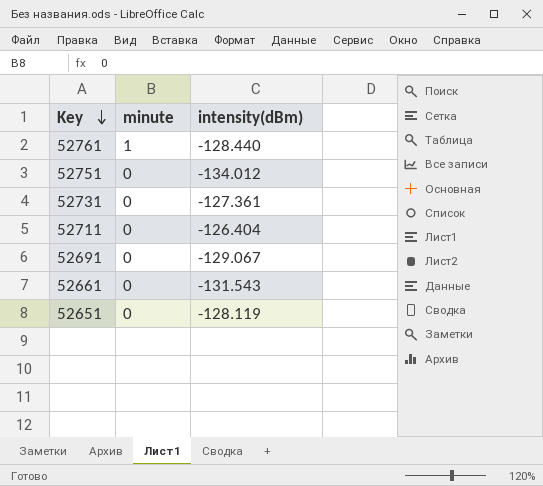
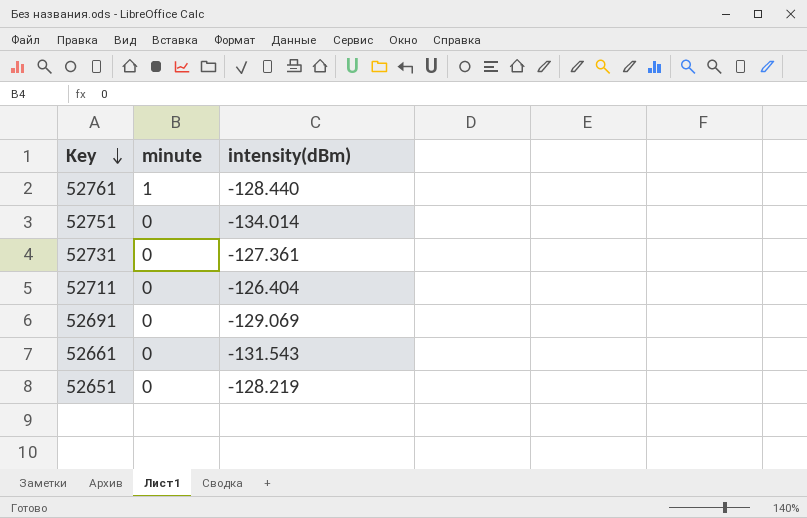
52751 | intensity(dBm): -134.012 -> -134.014
52691 | intensity(dBm): -129.067 -> -129.069
52651 | intensity(dBm): -128.119 -> -128.219

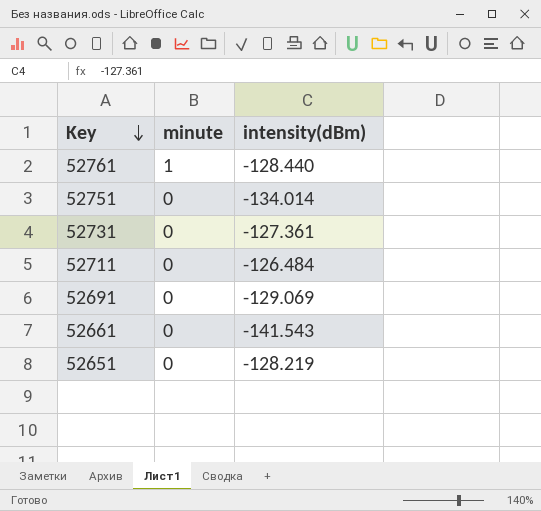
52711 | intensity(dBm): -126.404 -> -126.484
52661 | intensity(dBm): -131.543 -> -141.543

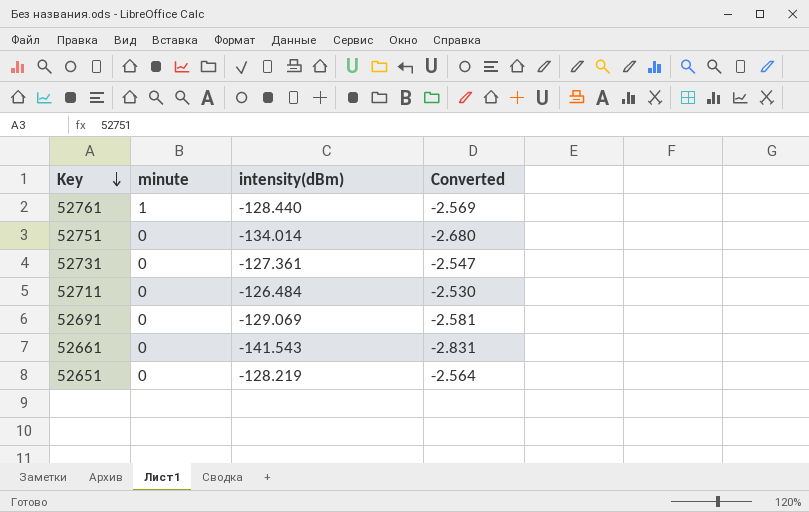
column Converted | formula: none -> [intensity(dBm)] * 0.02

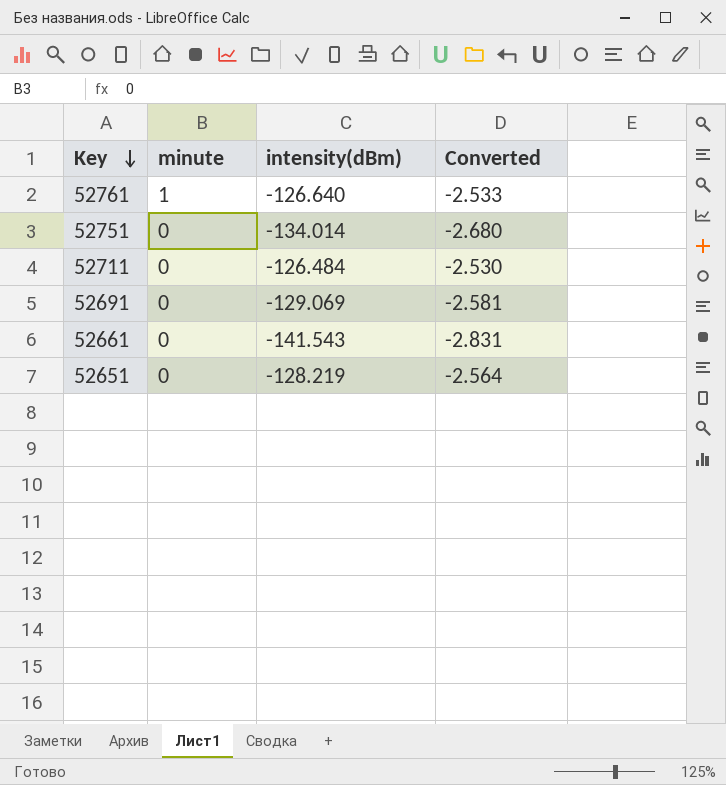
row 52731: 0 | -127.361 | -2.547 -> none
52761 | intensity(dBm): -128.440 -> -126.640
52761 | Converted: -2.569 -> -2.533

